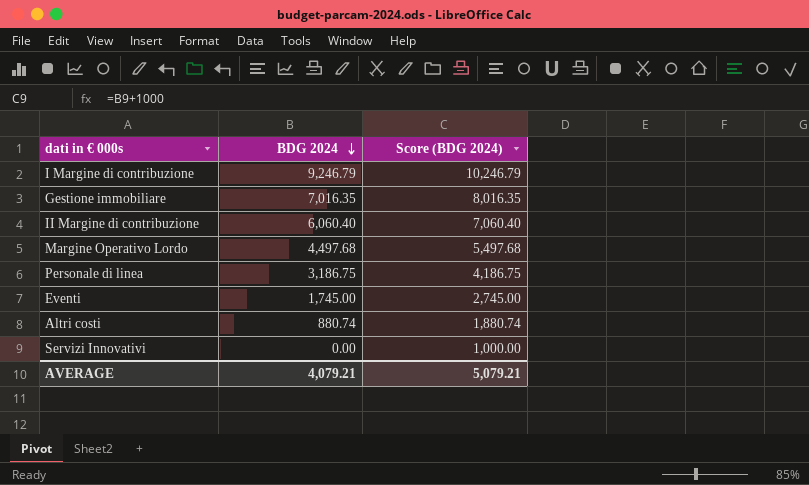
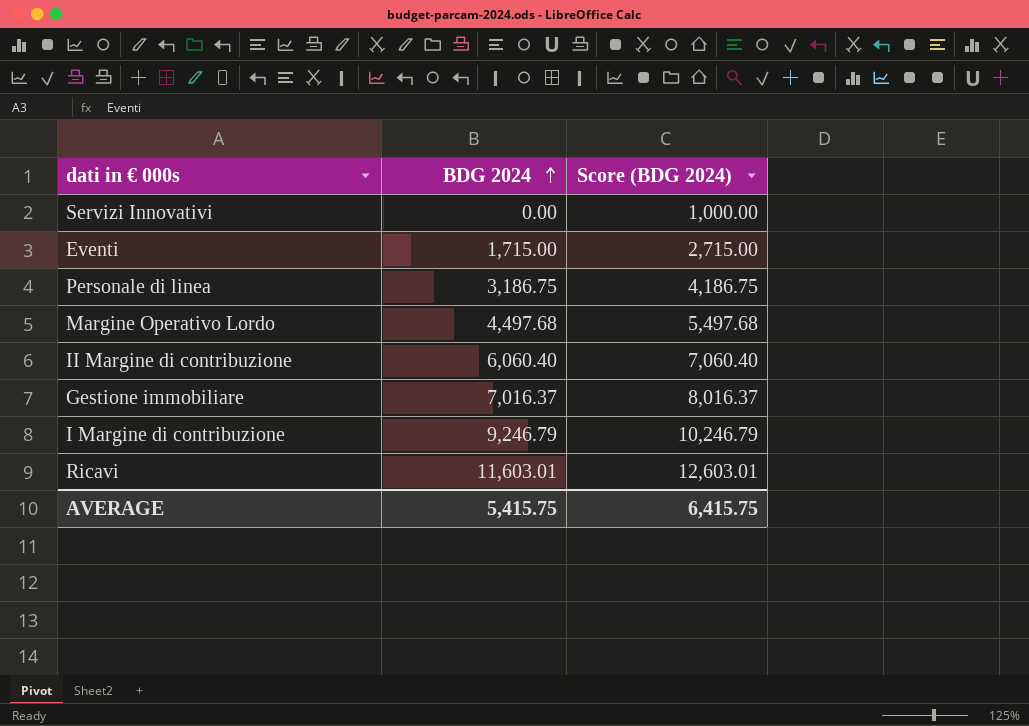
row order: BDG 2024 descending -> BDG 2024 ascending
row Altri costi: 880.74 | 1,880.74 -> none
Eventi | BDG 2024: 1,745.00 -> 1,715.00
Eventi | Score (BDG 2024): 2,745.00 -> 2,715.00
Gestione immobiliare | BDG 2024: 7,016.35 -> 7,016.37
Gestione immobiliare | Score (BDG 2024): 8,016.35 -> 8,016.37
row Ricavi: none -> 11,603.01 | 12,603.01
AVERAGE | BDG 2024: 4,079.21 -> 5,415.75
AVERAGE | Score (BDG 2024): 5,079.21 -> 6,415.75

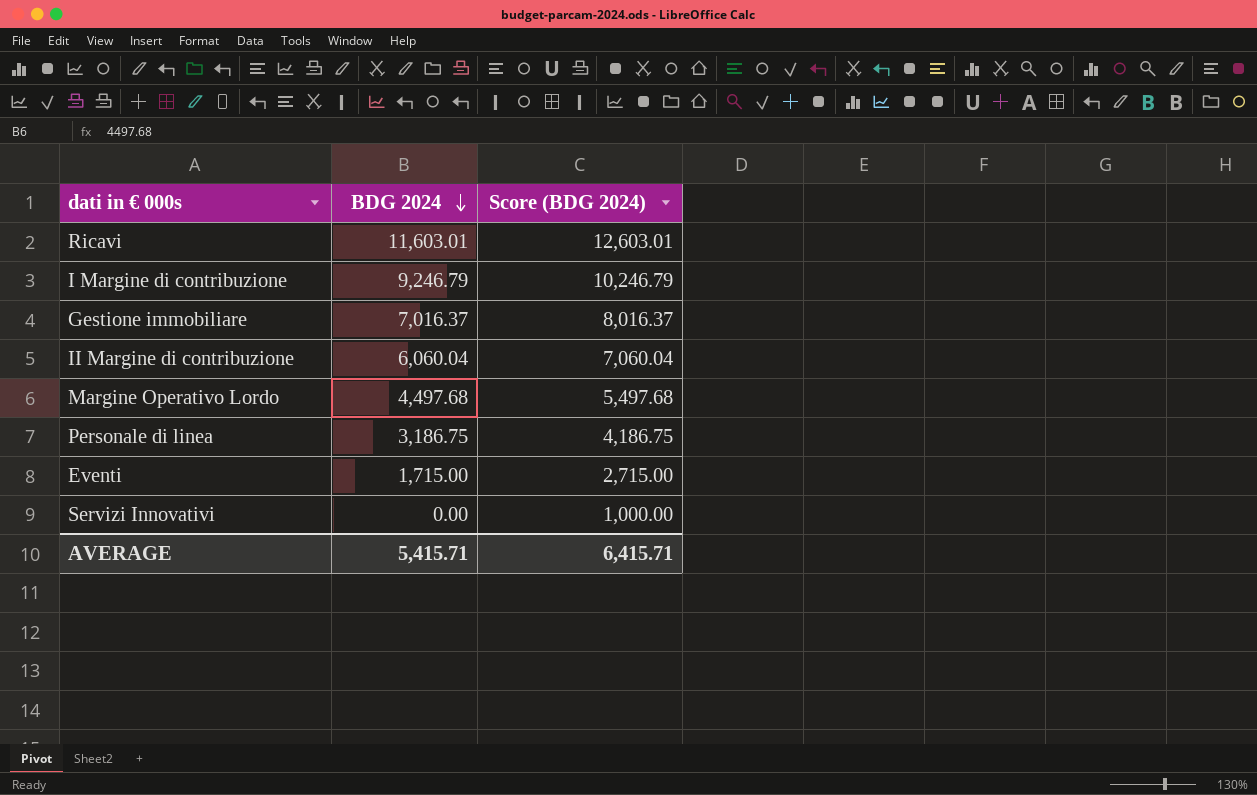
row order: BDG 2024 ascending -> BDG 2024 descending
II Margine di contribuzione | BDG 2024: 6,060.40 -> 6,060.04
II Margine di contribuzione | Score (BDG 2024): 7,060.40 -> 7,060.04
AVERAGE | BDG 2024: 5,415.75 -> 5,415.71
AVERAGE | Score (BDG 2024): 6,415.75 -> 6,415.71

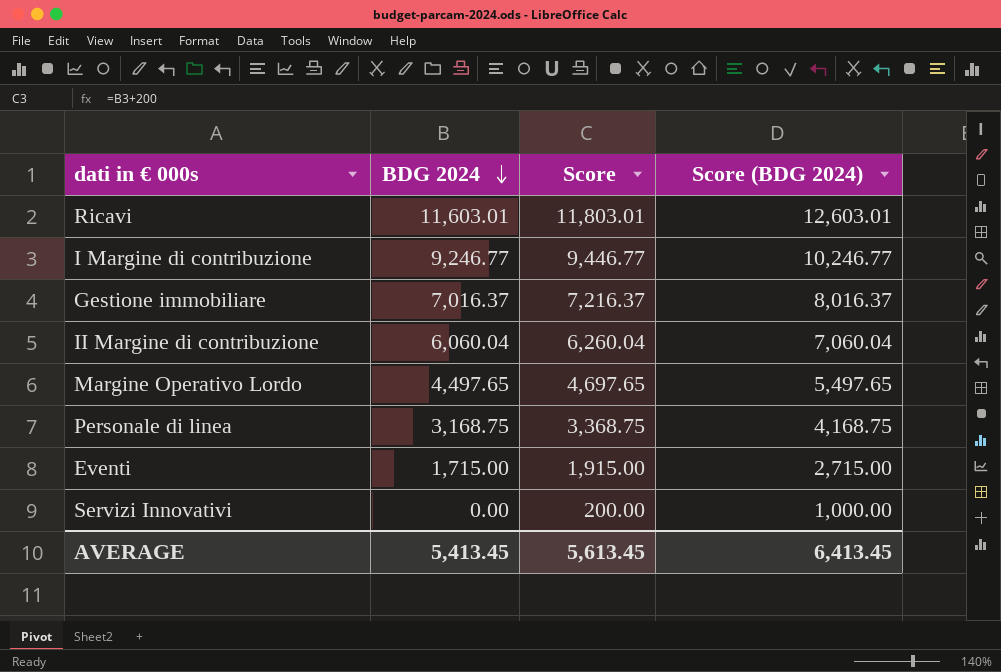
column Score | formula: none -> [BDG 2024] + 200
I Margine di contribuzione | BDG 2024: 9,246.79 -> 9,246.77
I Margine di contribuzione | Score (BDG 2024): 10,246.79 -> 10,246.77
Margine Operativo Lordo | BDG 2024: 4,497.68 -> 4,497.65
Margine Operativo Lordo | Score (BDG 2024): 5,497.68 -> 5,497.65
Personale di linea | BDG 2024: 3,186.75 -> 3,168.75
Personale di linea | Score (BDG 2024): 4,186.75 -> 4,168.75
AVERAGE | BDG 2024: 5,415.71 -> 5,413.45
AVERAGE | Score (BDG 2024): 6,415.71 -> 6,413.45

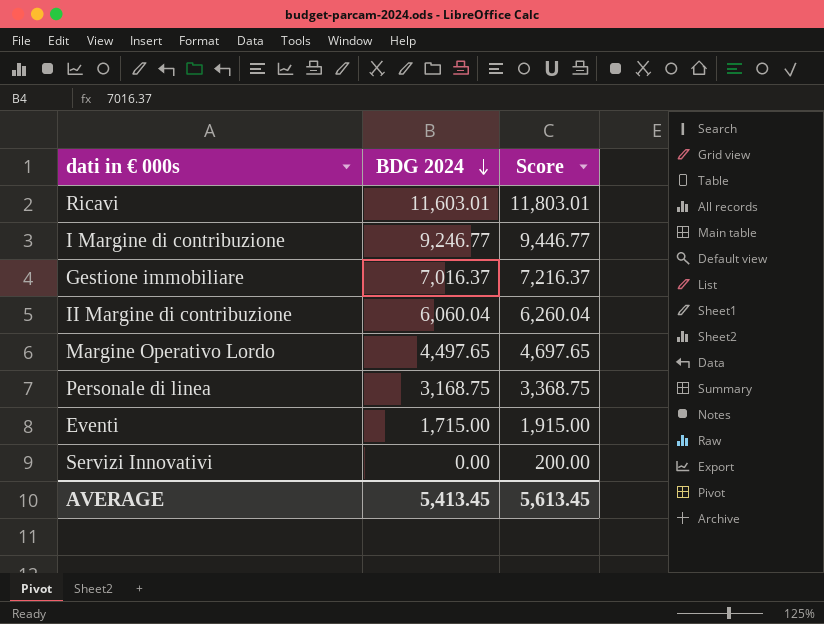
column Score (BDG 2024) | formula: [BDG 2024] + 1000 -> none

